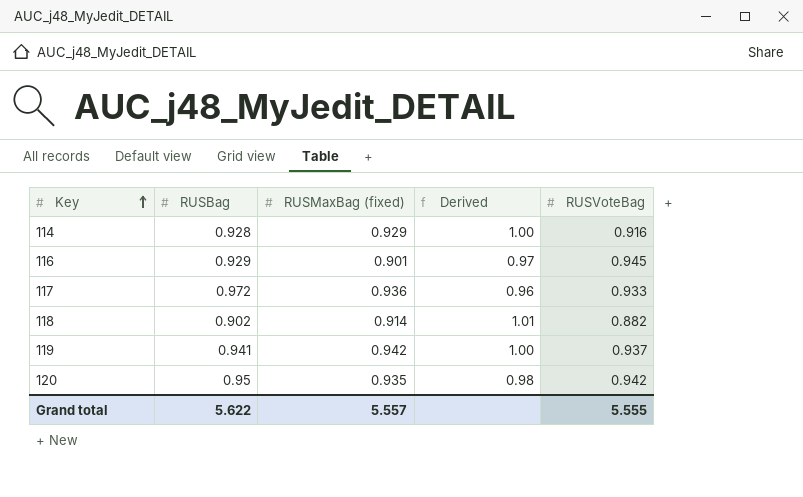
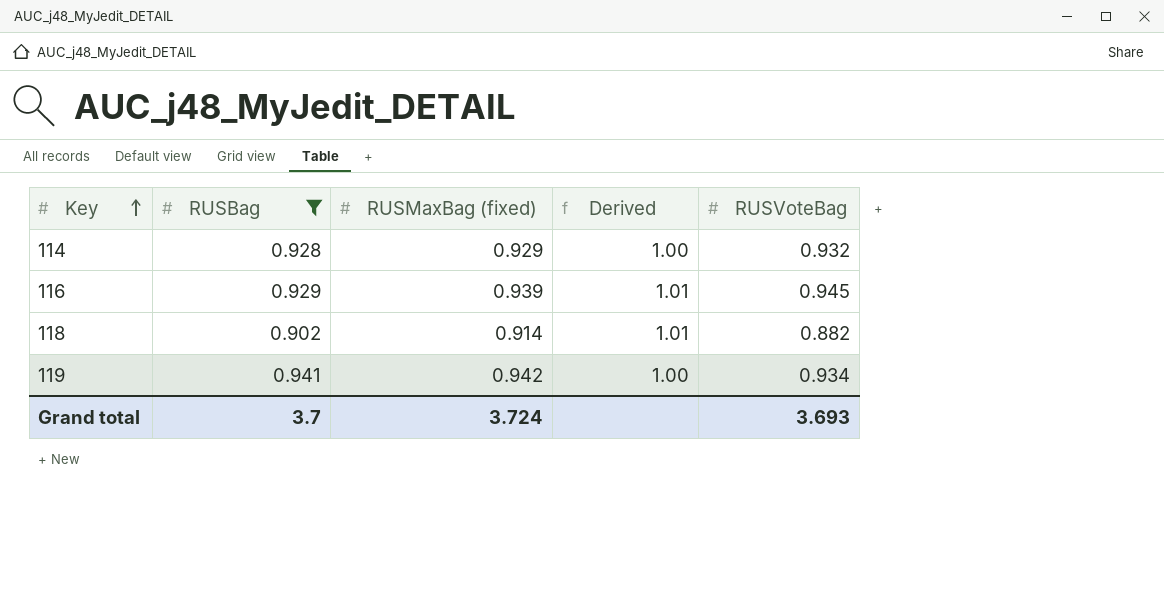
filter: none -> RUSBag <= 0.941
114 | RUSVoteBag: 0.916 -> 0.932
116 | RUSMaxBag (fixed): 0.901 -> 0.939
116 | Derived: 0.97 -> 1.01
119 | RUSVoteBag: 0.937 -> 0.934
Grand total | RUSBag: 5.622 -> 3.7
Grand total | RUSMaxBag (fixed): 5.557 -> 3.724
Grand total | RUSVoteBag: 5.555 -> 3.693

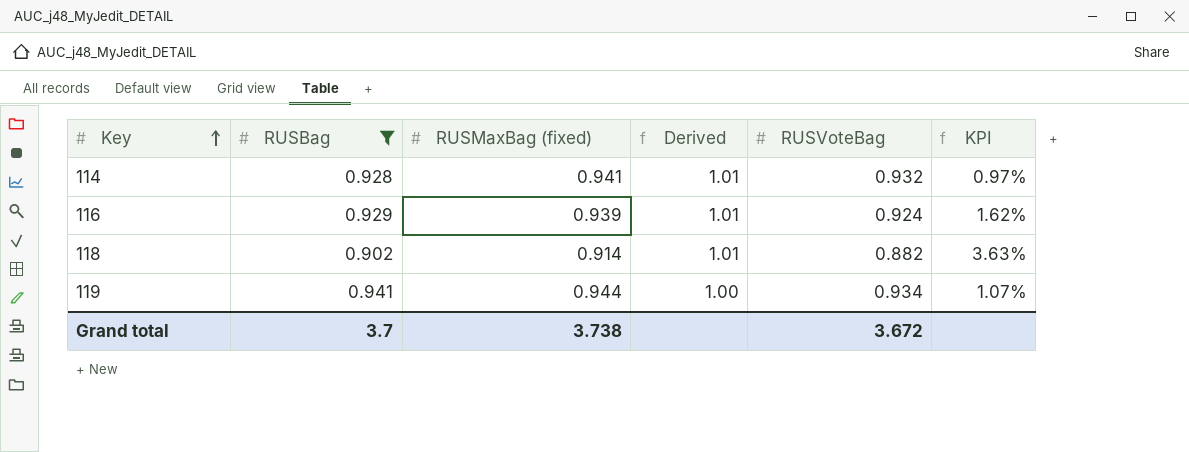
column KPI | formula: none -> ([RUSMaxBag (fixed)] - [RUSVoteBag]) / [RUSVoteBag]
114 | RUSMaxBag (fixed): 0.929 -> 0.941
114 | Derived: 1.00 -> 1.01
116 | RUSVoteBag: 0.945 -> 0.924
119 | RUSMaxBag (fixed): 0.942 -> 0.944
Grand total | RUSMaxBag (fixed): 3.724 -> 3.738
Grand total | RUSVoteBag: 3.693 -> 3.672

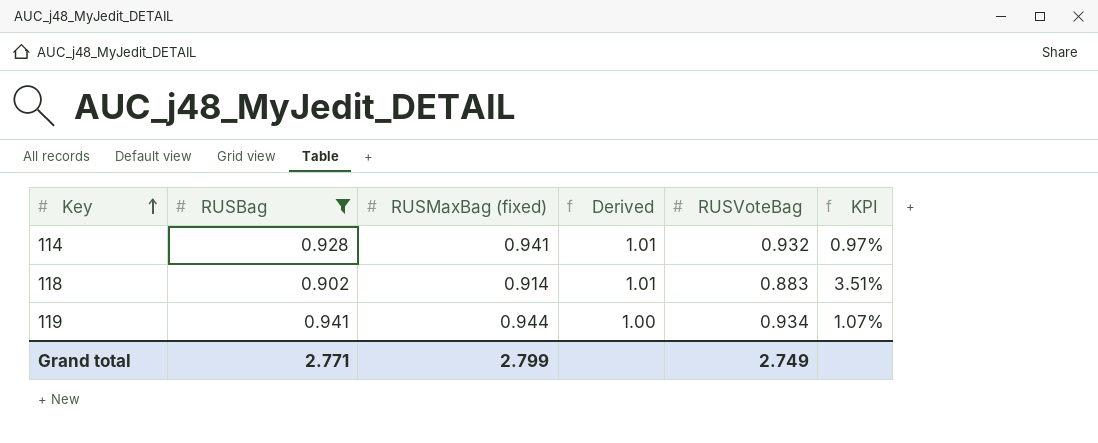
row 116: 0.929 | 0.939 | 1.01 | 0.924 | 1.62% -> none
118 | RUSVoteBag: 0.882 -> 0.883
118 | KPI: 3.63% -> 3.51%
Grand total | RUSBag: 3.7 -> 2.771
Grand total | RUSMaxBag (fixed): 3.738 -> 2.799
Grand total | RUSVoteBag: 3.672 -> 2.749

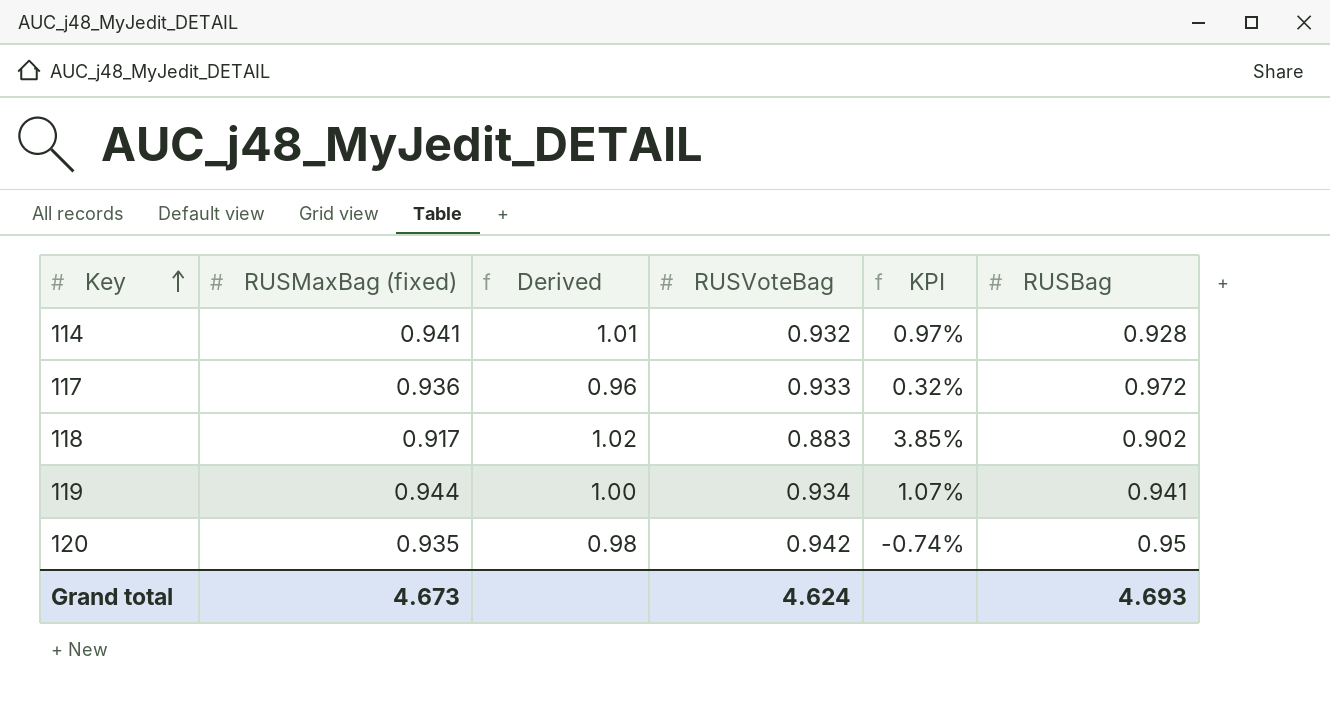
filter: RUSBag <= 0.941 -> none
column RUSBag | position: 2 -> 6
118 | RUSMaxBag (fixed): 0.914 -> 0.917
118 | Derived: 1.01 -> 1.02
118 | KPI: 3.51% -> 3.85%
Grand total | RUSMaxBag (fixed): 2.799 -> 4.673
Grand total | RUSVoteBag: 2.749 -> 4.624
Grand total | RUSBag: 2.771 -> 4.693

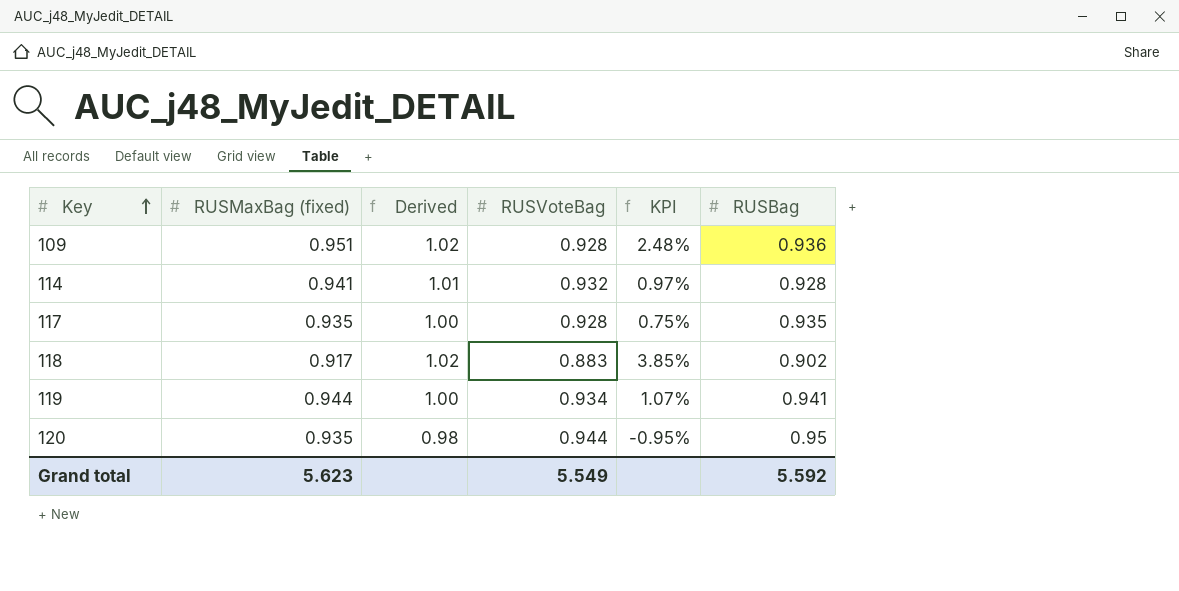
row 109: none -> 0.951 | 1.02 | 0.928 | 2.48% | 0.936
117 | RUSMaxBag (fixed): 0.936 -> 0.935
117 | Derived: 0.96 -> 1.00
117 | RUSVoteBag: 0.933 -> 0.928
117 | KPI: 0.32% -> 0.75%
117 | RUSBag: 0.972 -> 0.935
120 | RUSVoteBag: 0.942 -> 0.944
120 | KPI: -0.74% -> -0.95%
Grand total | RUSMaxBag (fixed): 4.673 -> 5.623
Grand total | RUSVoteBag: 4.624 -> 5.549
Grand total | RUSBag: 4.693 -> 5.592

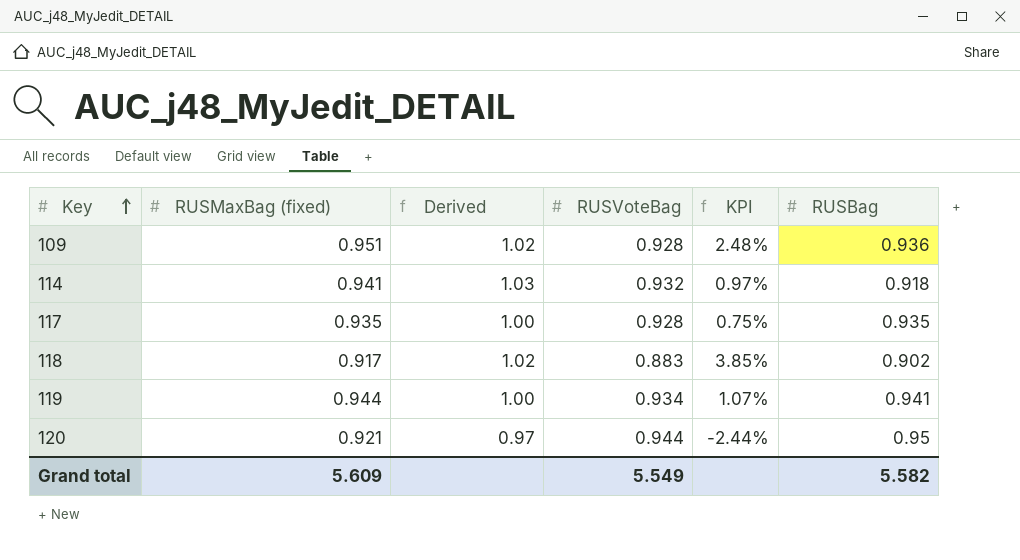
114 | Derived: 1.01 -> 1.03
114 | RUSBag: 0.928 -> 0.918
120 | RUSMaxBag (fixed): 0.935 -> 0.921
120 | Derived: 0.98 -> 0.97
120 | KPI: -0.95% -> -2.44%
Grand total | RUSMaxBag (fixed): 5.623 -> 5.609
Grand total | RUSBag: 5.592 -> 5.582

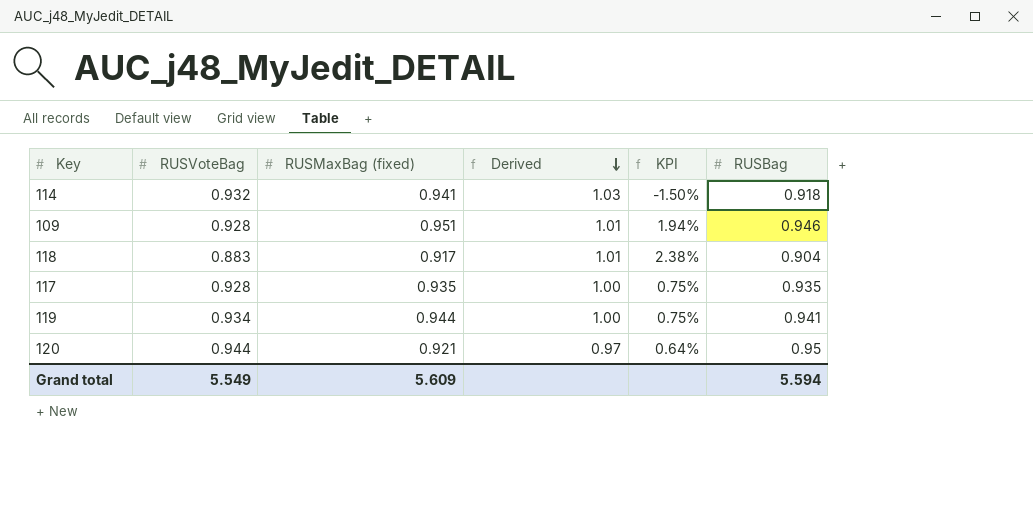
row order: Key ascending -> Derived descending
column RUSVoteBag | position: 4 -> 2
column KPI | formula: ([RUSMaxBag (fixed)] - [RUSVoteBag]) / [RUSVoteBag] -> ([RUSBag] - [RUSVoteBag]) / [RUSVoteBag]
109 | Derived: 1.02 -> 1.01
109 | RUSBag: 0.936 -> 0.946
118 | Derived: 1.02 -> 1.01
118 | RUSBag: 0.902 -> 0.904
Grand total | RUSBag: 5.582 -> 5.594

